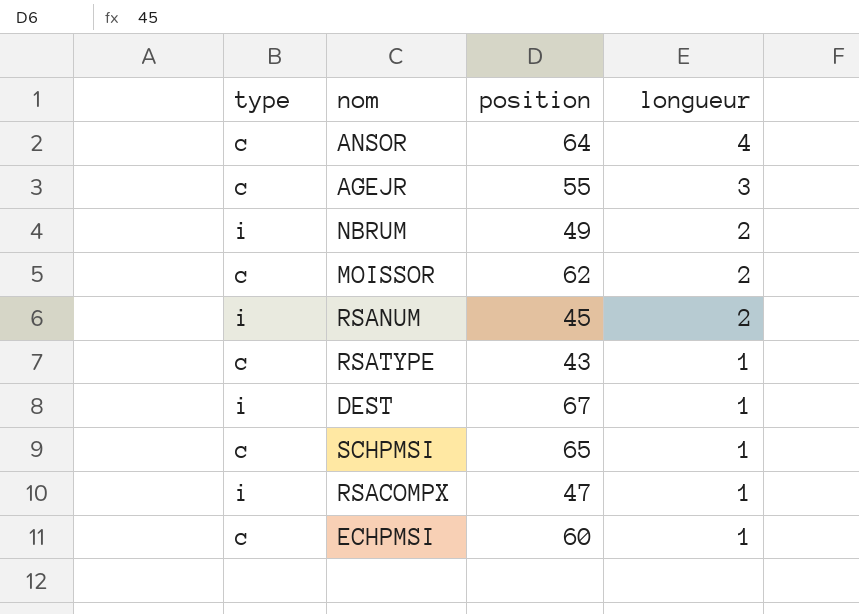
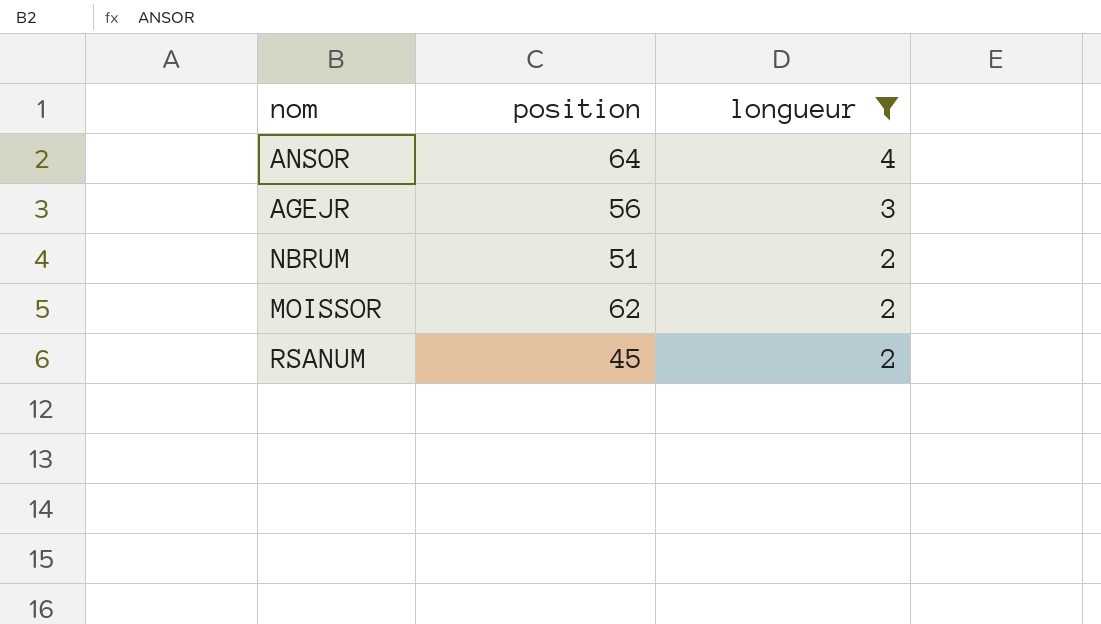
filter: none -> longueur != 1
column type | position: 1 -> none
AGEJR | position: 55 -> 56
NBRUM | position: 49 -> 51

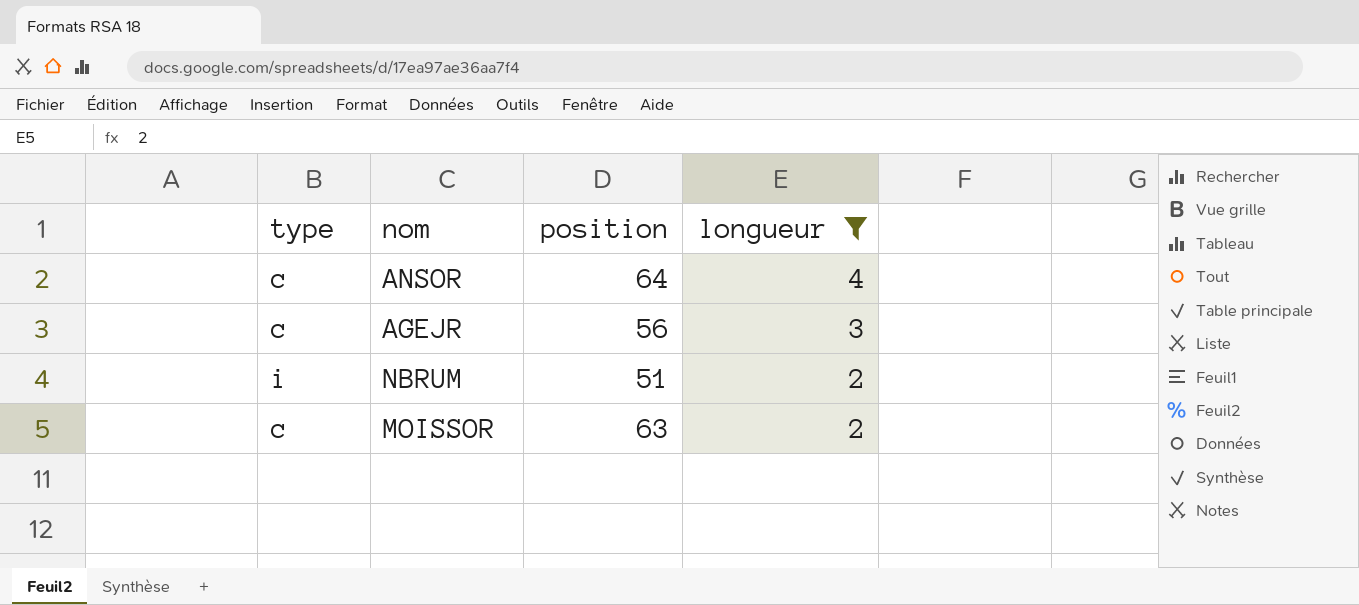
column type | position: none -> 1
row RSANUM: 45 | 2 -> none
MOISSOR | position: 62 -> 63

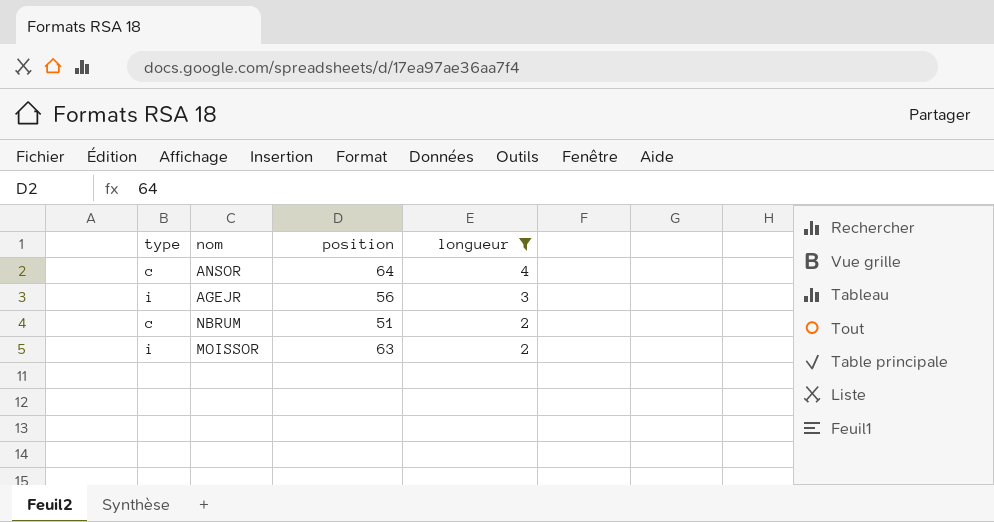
AGEJR | type: c -> i
NBRUM | type: i -> c
MOISSOR | type: c -> i

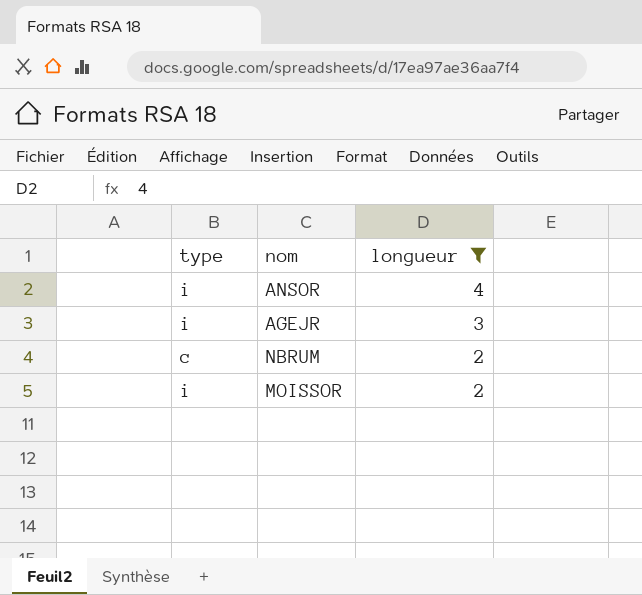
column position | position: 3 -> none
ANSOR | type: c -> i

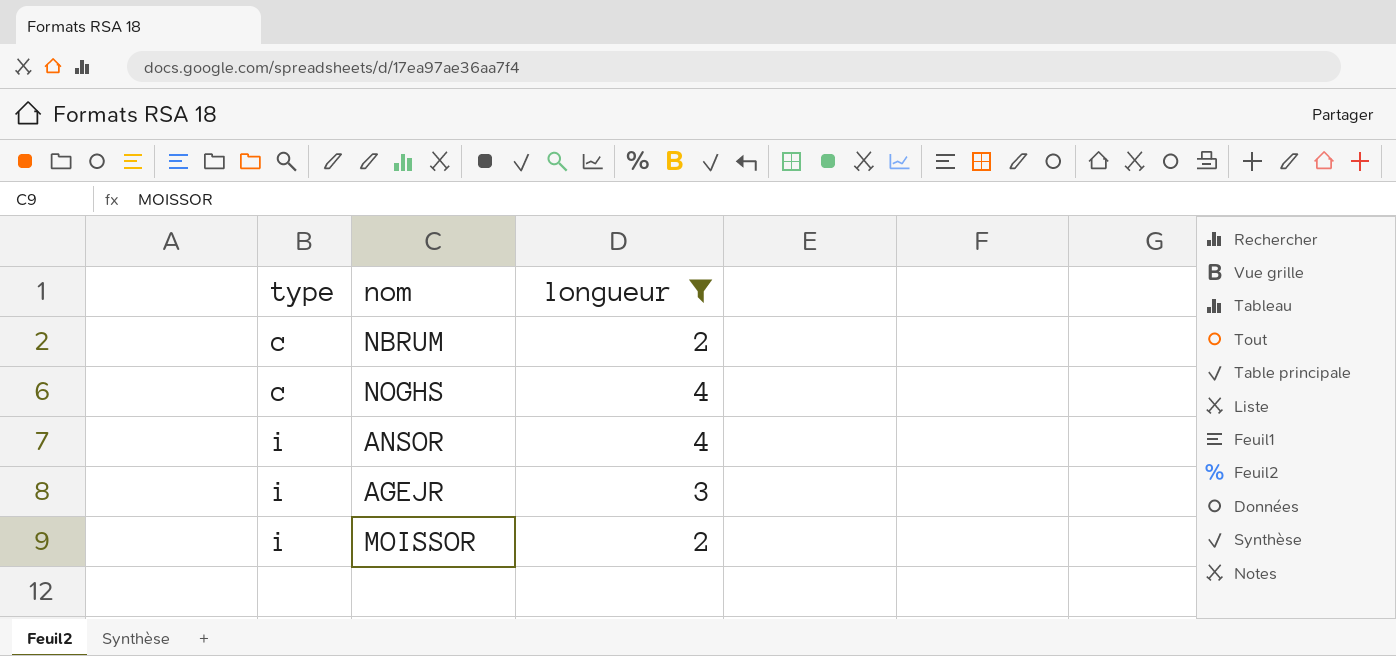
row order: longueur descending -> type ascending
row NOGHS: none -> c | 4

